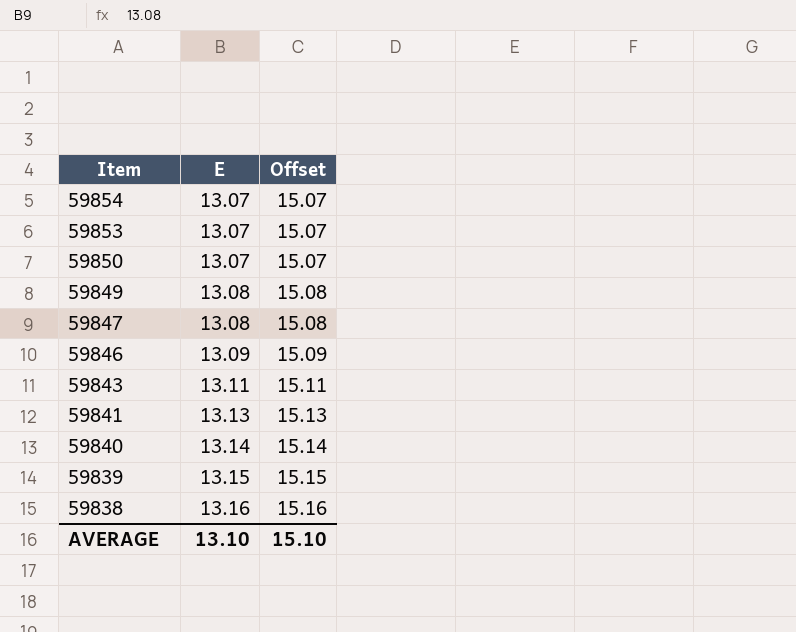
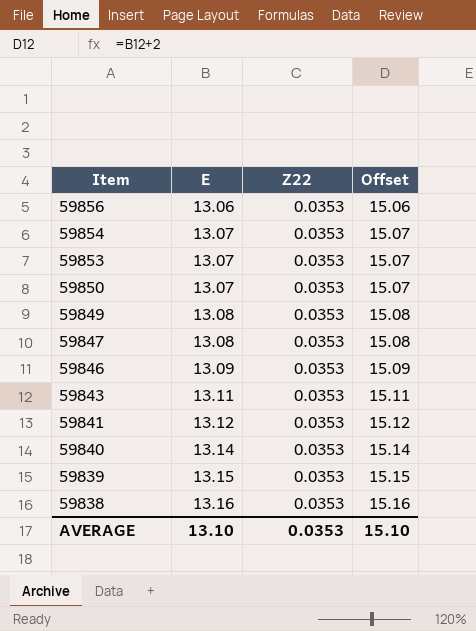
column Z22 | position: none -> 3
row 59856: none -> 13.06 | 0.0353 | 15.06
59841 | E: 13.13 -> 13.12
59841 | Offset: 15.13 -> 15.12

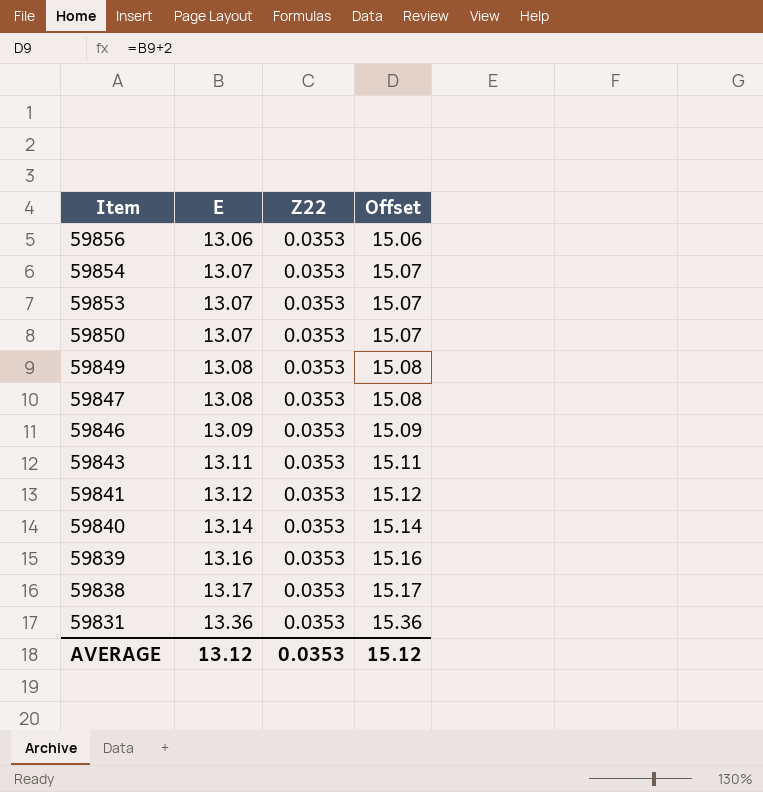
59839 | E: 13.15 -> 13.16
59839 | Offset: 15.15 -> 15.16
59838 | E: 13.16 -> 13.17
59838 | Offset: 15.16 -> 15.17
row 59831: none -> 13.36 | 0.0353 | 15.36
AVERAGE | E: 13.10 -> 13.12
AVERAGE | Offset: 15.10 -> 15.12

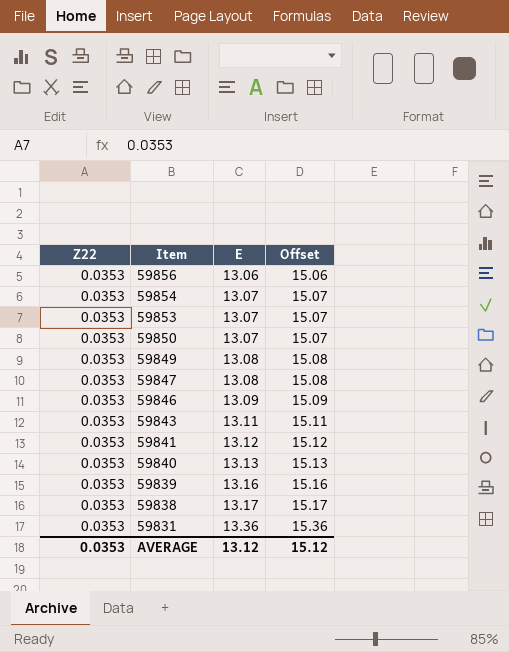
column Z22 | position: 3 -> 1
59840 | E: 13.14 -> 13.13
59840 | Offset: 15.14 -> 15.13

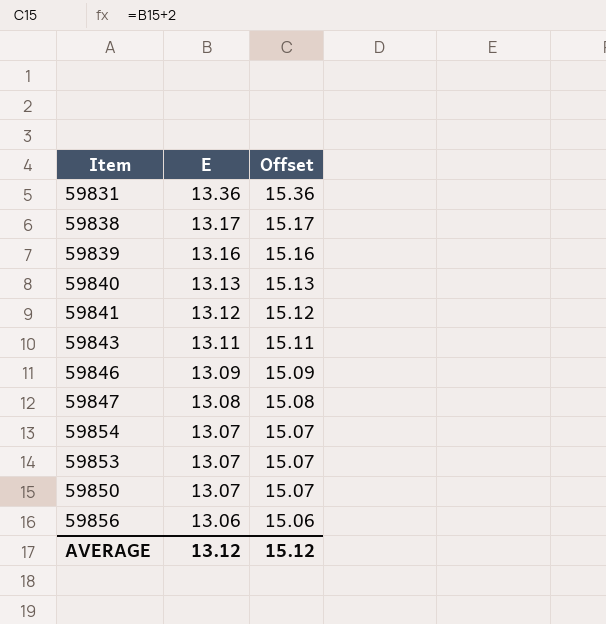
row order: Item descending -> E descending
column Z22 | position: 1 -> none
row 59849: 0.0353 | 13.08 | 15.08 -> none

